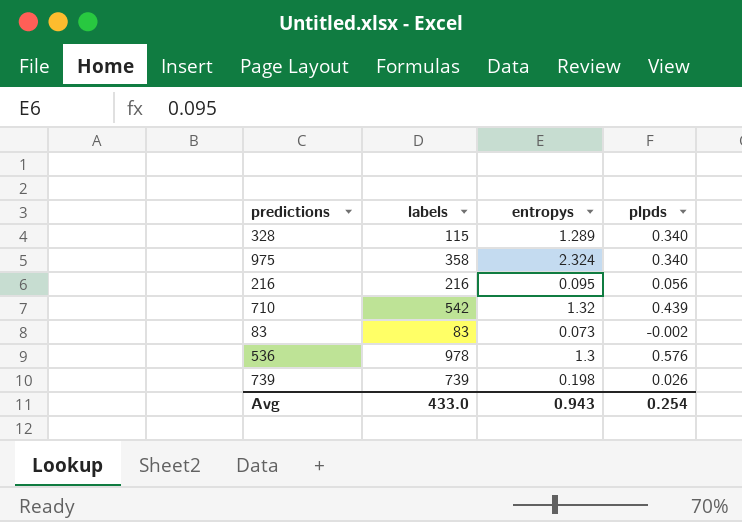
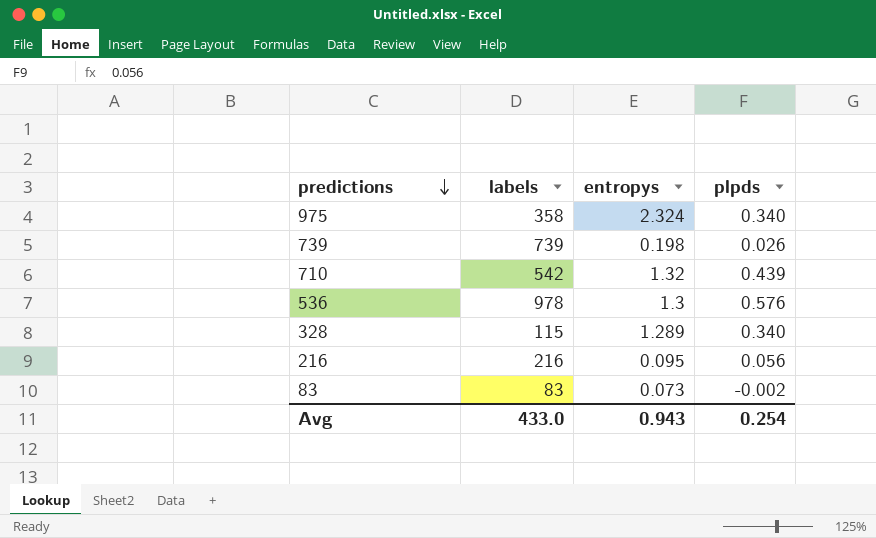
row order: none -> predictions descending

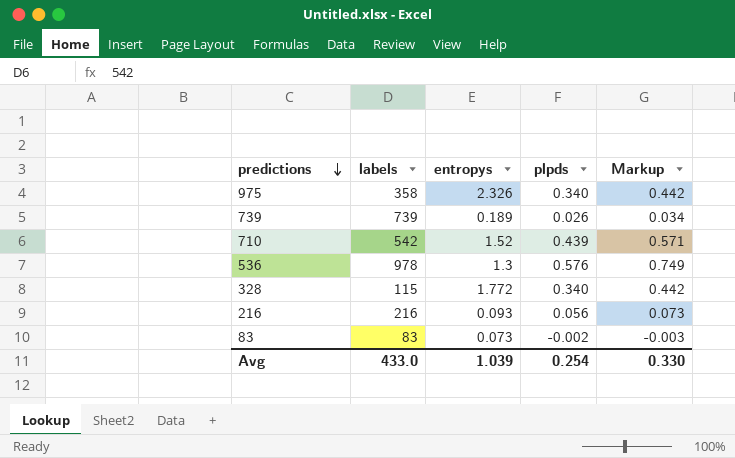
column Markup | formula: none -> [plpds] * 1.3
975 | entropys: 2.324 -> 2.326
739 | entropys: 0.198 -> 0.189
710 | entropys: 1.32 -> 1.52
328 | entropys: 1.289 -> 1.772
216 | entropys: 0.095 -> 0.093
Avg | entropys: 0.943 -> 1.039

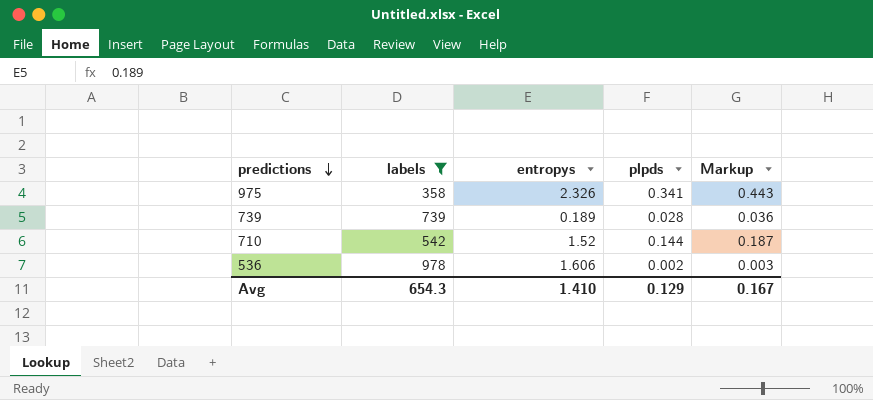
filter: none -> labels >= 358
975 | plpds: 0.340 -> 0.341
975 | Markup: 0.442 -> 0.443
739 | plpds: 0.026 -> 0.028
739 | Markup: 0.034 -> 0.036
710 | plpds: 0.439 -> 0.144
710 | Markup: 0.571 -> 0.187
536 | entropys: 1.3 -> 1.606
536 | plpds: 0.576 -> 0.002
536 | Markup: 0.749 -> 0.003
Avg | labels: 433.0 -> 654.3
Avg | entropys: 1.039 -> 1.410
Avg | plpds: 0.254 -> 0.129
Avg | Markup: 0.330 -> 0.167

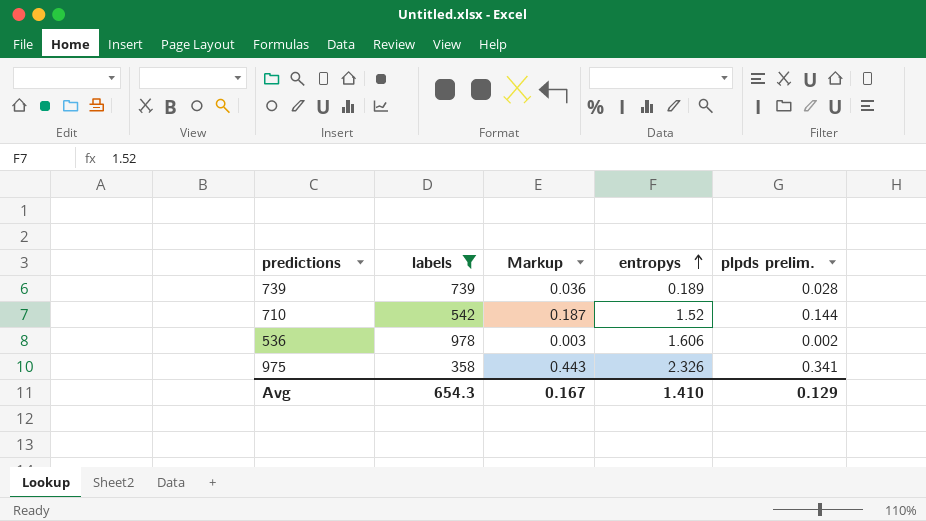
row order: predictions descending -> entropys ascending
column Markup | position: 5 -> 3
column name: plpds -> plpds prelim.

